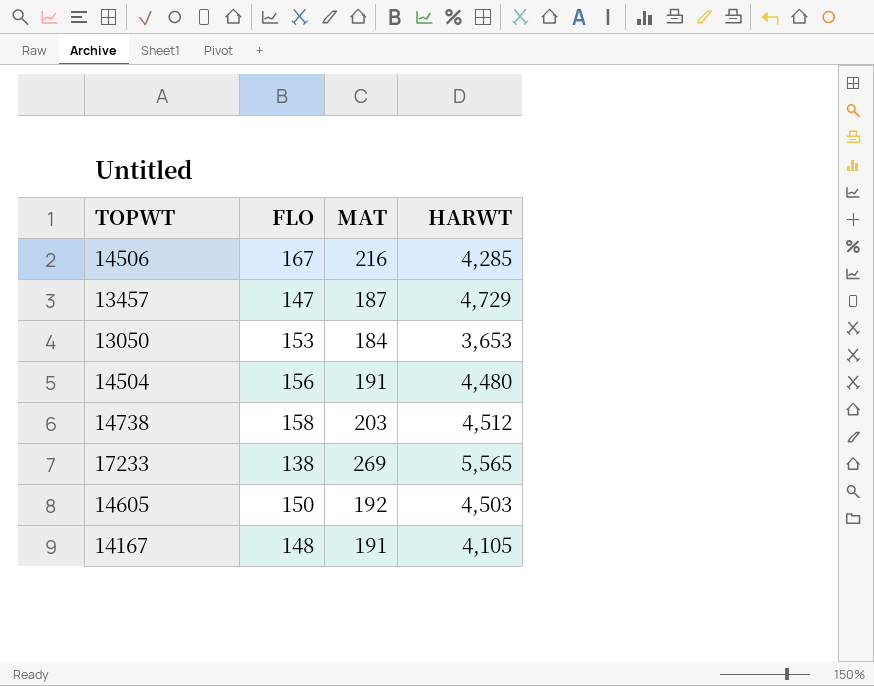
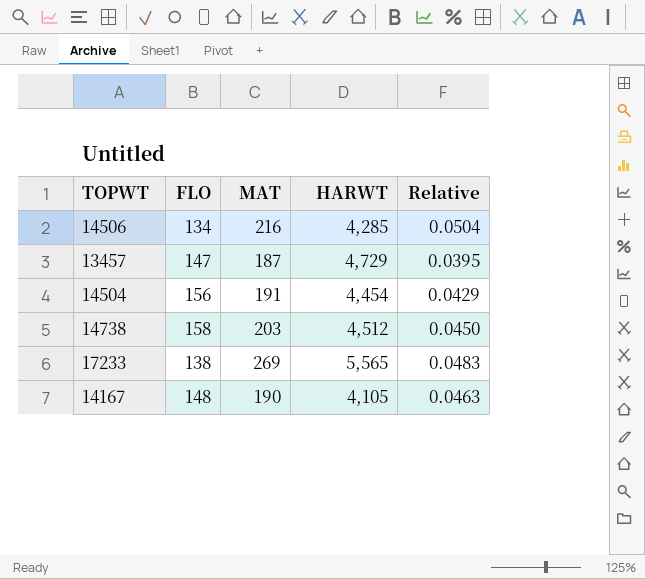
column Relative | formula: none -> [MAT] / [HARWT]
row 13050: 153 | 184 | 3,653 -> none
row 14605: 150 | 192 | 4,503 -> none
14506 | FLO: 167 -> 134
14504 | HARWT: 4,480 -> 4,454
14167 | MAT: 191 -> 190

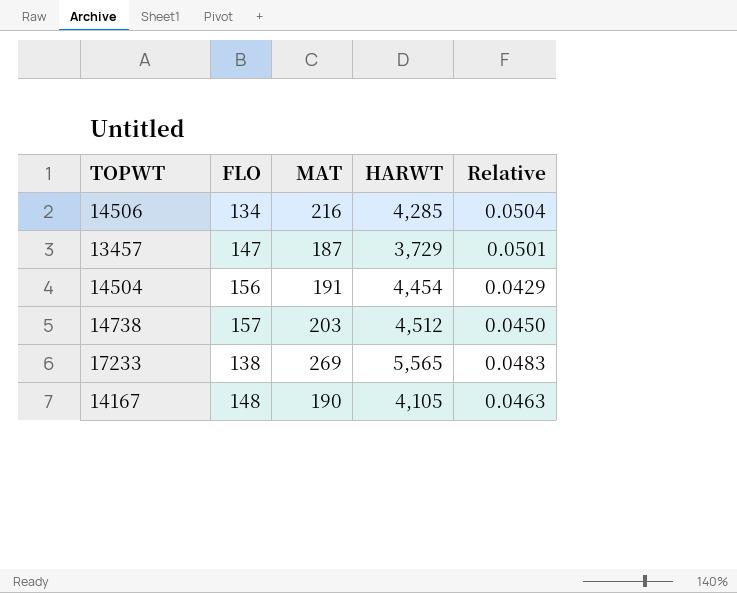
13457 | HARWT: 4,729 -> 3,729
13457 | Relative: 0.0395 -> 0.0501
14738 | FLO: 158 -> 157

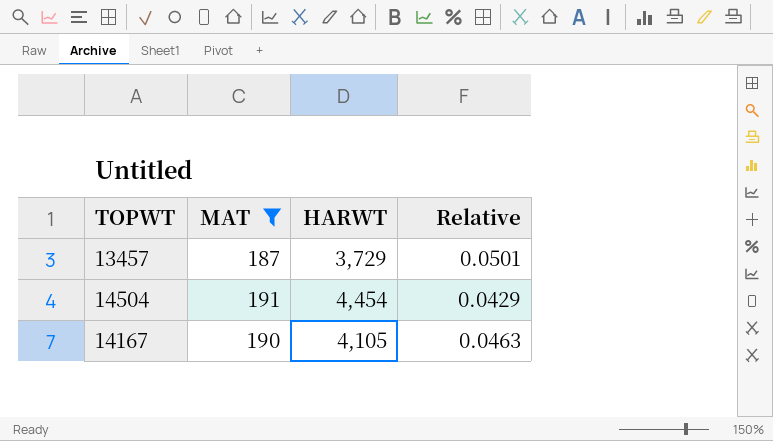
filter: none -> MAT <= 191
column FLO | position: 2 -> none

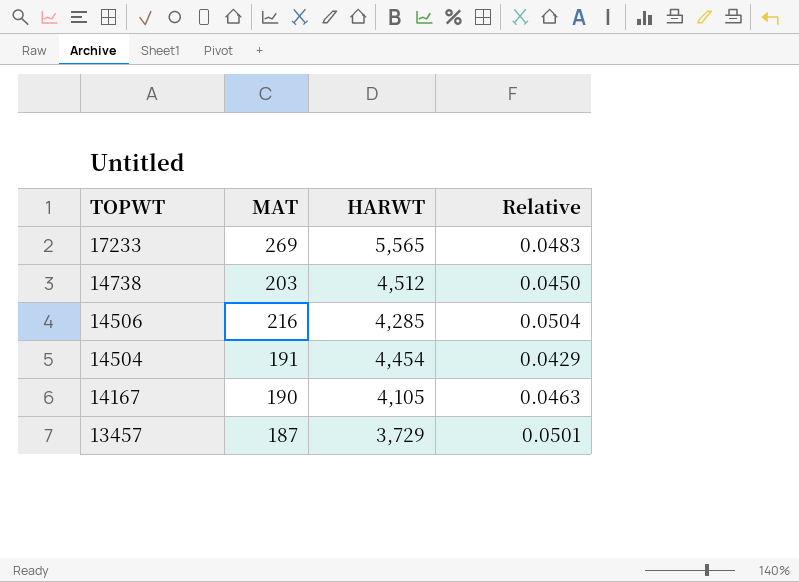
filter: MAT <= 191 -> none
row order: none -> TOPWT descending

